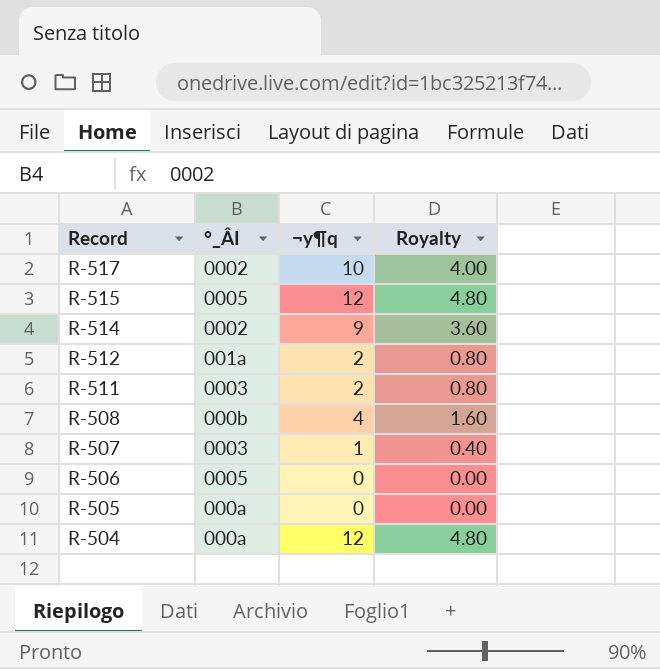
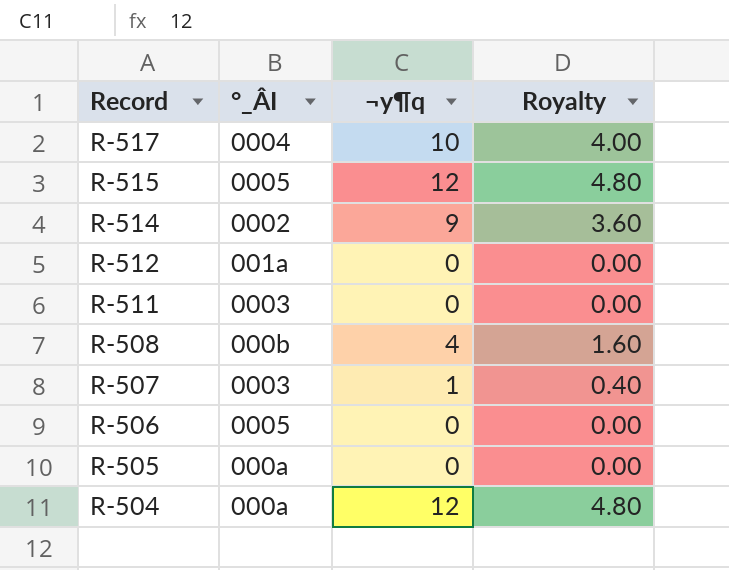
R-517 | °_ÂI: 0002 -> 0004
R-512 | ¬y¶q: 2 -> 0
R-512 | Royalty: 0.80 -> 0.00
R-511 | ¬y¶q: 2 -> 0
R-511 | Royalty: 0.80 -> 0.00

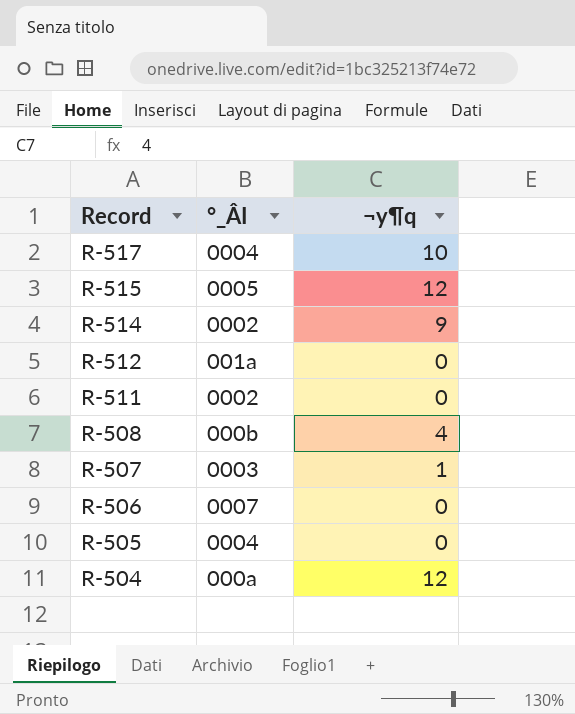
column Royalty | formula: [¬y¶q] * 0.4 -> none
R-511 | °_ÂI: 0003 -> 0002
R-506 | °_ÂI: 0005 -> 0007
R-505 | °_ÂI: 000a -> 0004

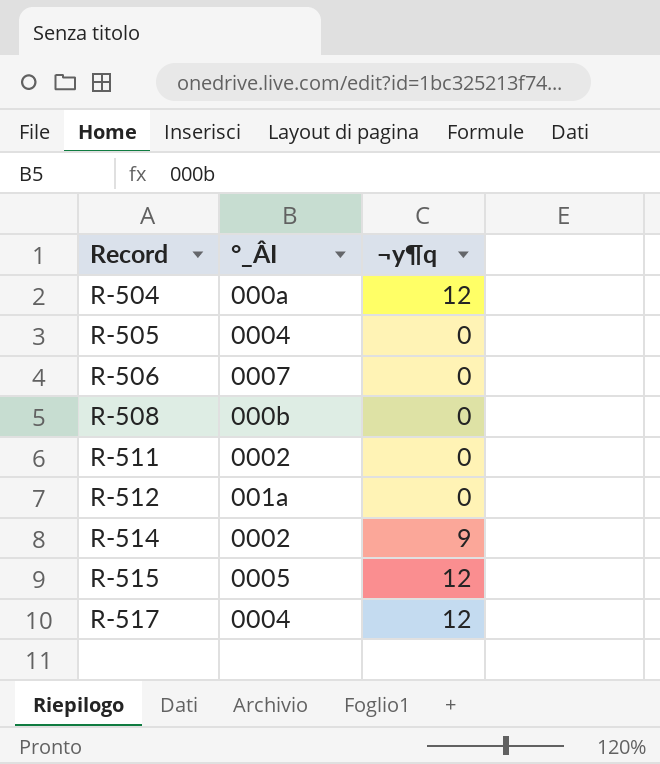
row order: Record descending -> Record ascending
row R-507: 0003 | 1 -> none
R-508 | ¬y¶q: 4 -> 0
R-517 | ¬y¶q: 10 -> 12

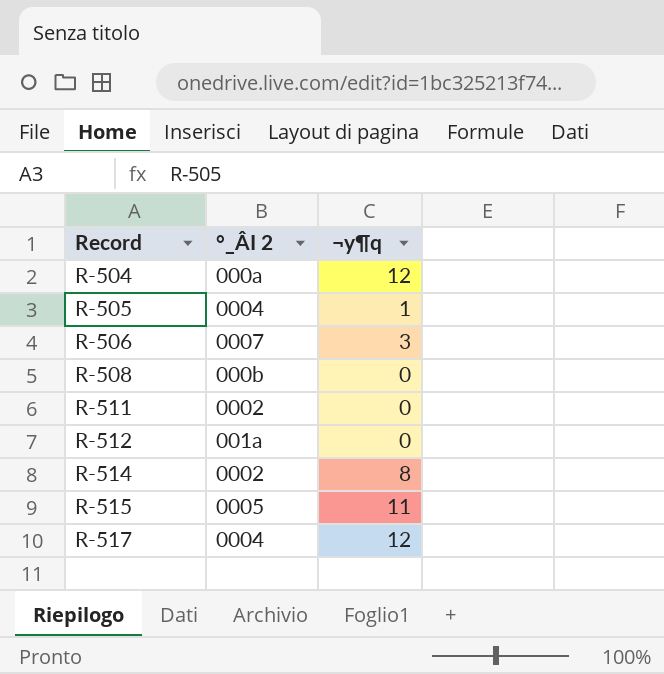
column name: °_ÂI -> °_ÂI 2
R-505 | ¬y¶q: 0 -> 1
R-506 | ¬y¶q: 0 -> 3
R-514 | ¬y¶q: 9 -> 8
R-515 | ¬y¶q: 12 -> 11

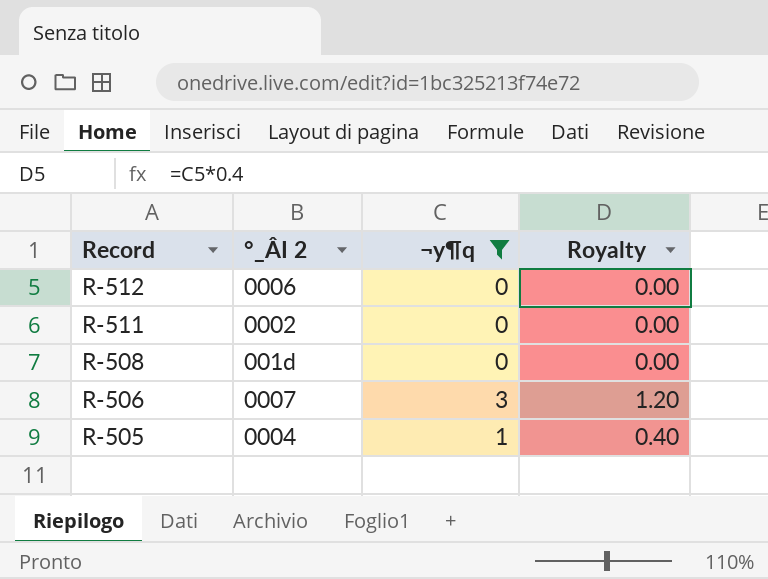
filter: none -> ¬y¶q <= 3
row order: Record ascending -> Record descending
column Royalty | formula: none -> [¬y¶q] * 0.4
R-512 | °_ÂI 2: 001a -> 0006
R-508 | °_ÂI 2: 000b -> 001d

